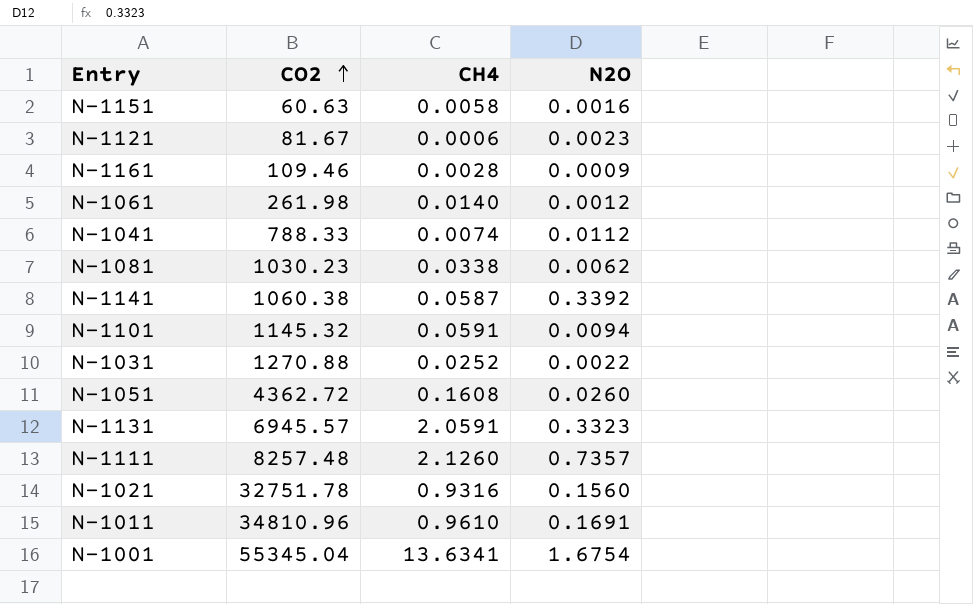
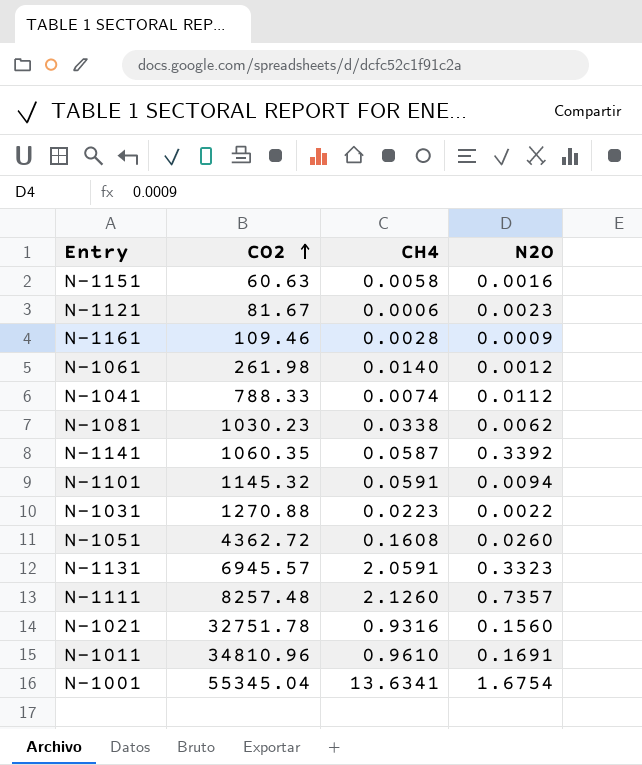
N-1141 | CO2: 1060.38 -> 1060.35
N-1031 | CH4: 0.0252 -> 0.0223

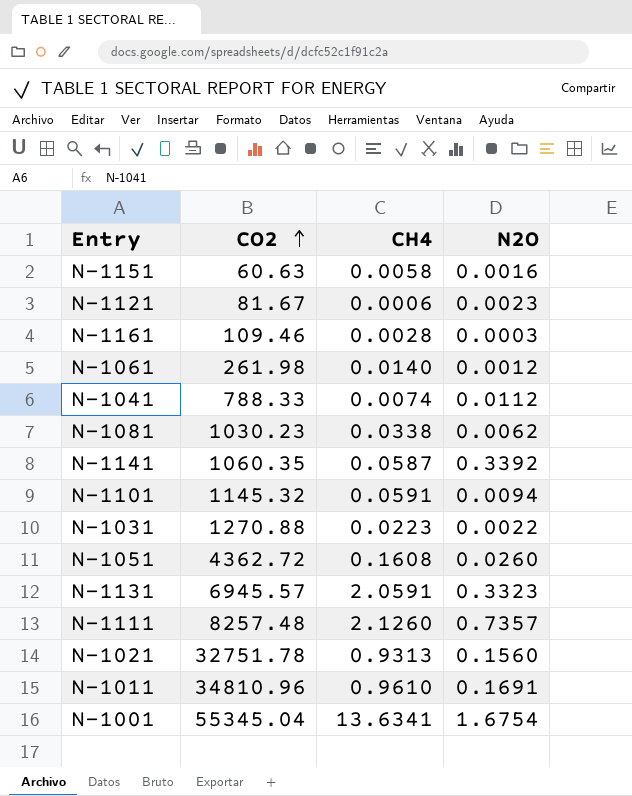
N-1161 | N2O: 0.0009 -> 0.0003
N-1021 | CH4: 0.9316 -> 0.9313

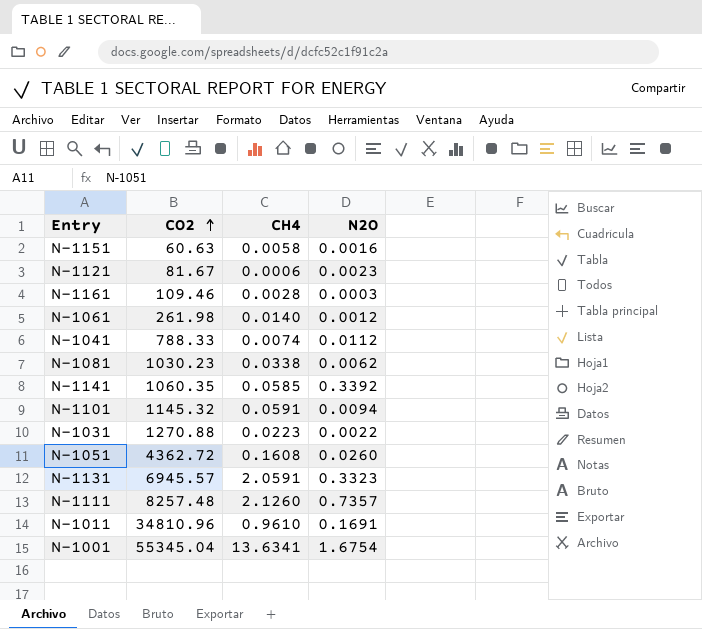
row N-1021: 32751.78 | 0.9313 | 0.1560 -> none
N-1141 | CH4: 0.0587 -> 0.0585

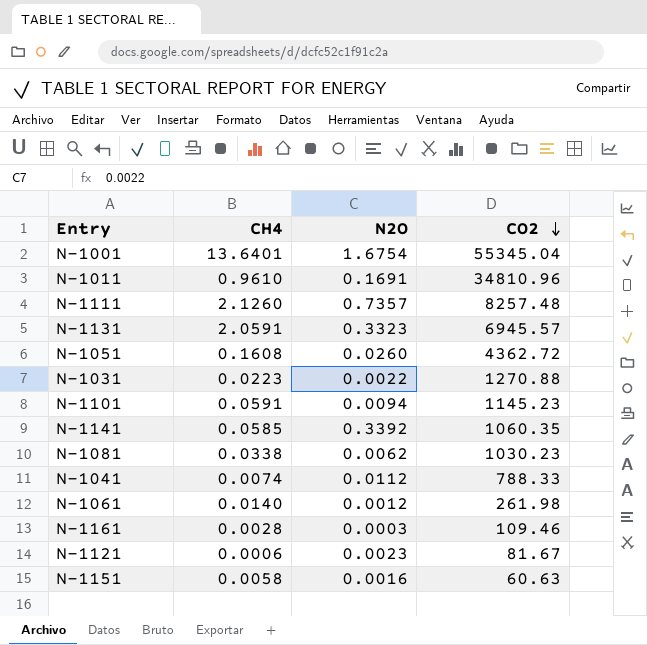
row order: CO2 ascending -> CO2 descending
column CO2 | position: 2 -> 4
N-1001 | CH4: 13.6341 -> 13.6401
N-1101 | CO2: 1145.32 -> 1145.23

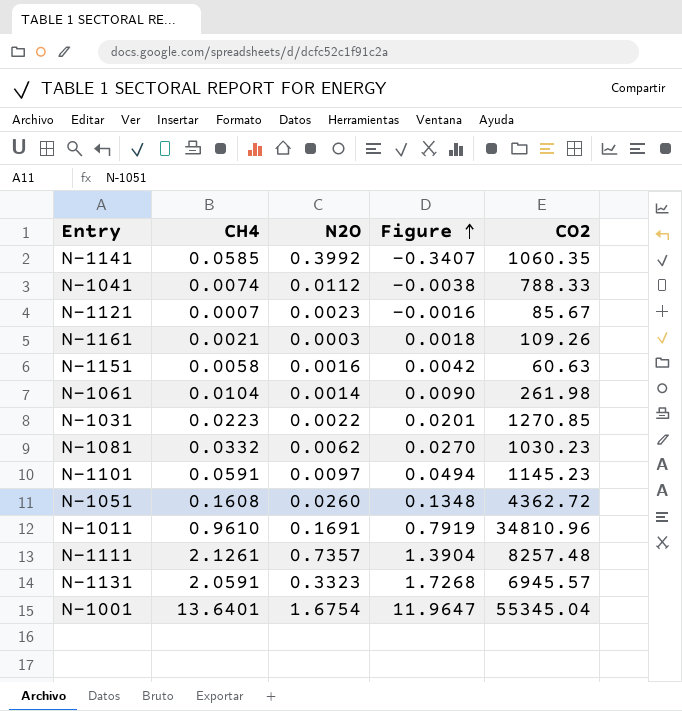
row order: CO2 descending -> Figure ascending
column Figure | formula: none -> [CH4] - [N2O]
N-1141 | N2O: 0.3392 -> 0.3992
N-1121 | CH4: 0.0006 -> 0.0007
N-1121 | CO2: 81.67 -> 85.67
N-1161 | CH4: 0.0028 -> 0.0021
N-1161 | CO2: 109.46 -> 109.26
N-1061 | CH4: 0.0140 -> 0.0104
N-1061 | N2O: 0.0012 -> 0.0014
N-1031 | CO2: 1270.88 -> 1270.85
N-1081 | CH4: 0.0338 -> 0.0332
N-1101 | N2O: 0.0094 -> 0.0097
N-1111 | CH4: 2.1260 -> 2.1261

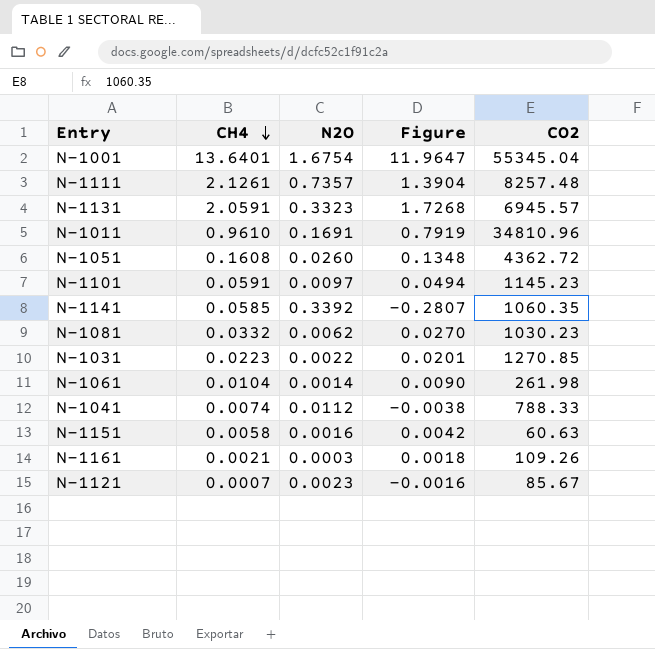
row order: Figure ascending -> CH4 descending
N-1141 | N2O: 0.3992 -> 0.3392
N-1141 | Figure: -0.3407 -> -0.2807

